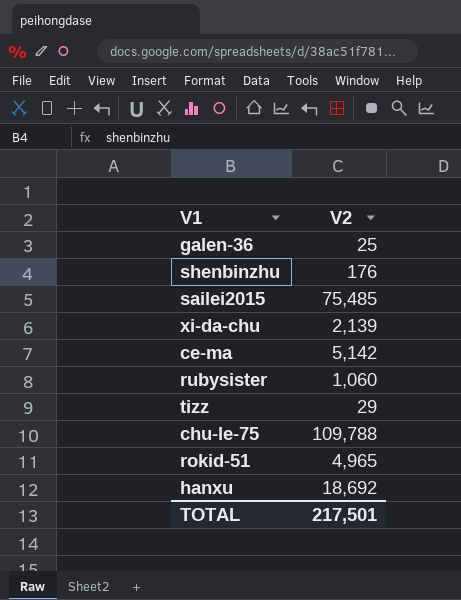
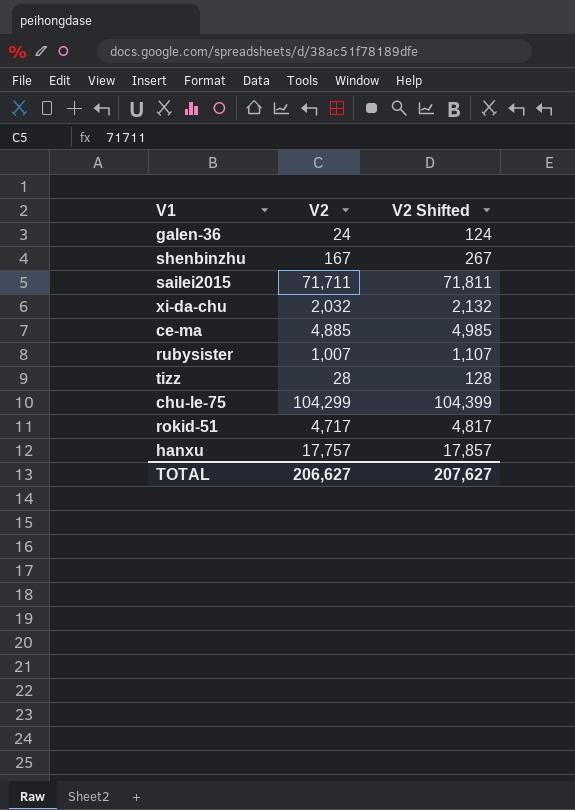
column V2 Shifted | formula: none -> [V2] + 100
galen-36 | V2: 25 -> 24
shenbinzhu | V2: 176 -> 167
sailei2015 | V2: 75,485 -> 71,711
xi-da-chu | V2: 2,139 -> 2,032
ce-ma | V2: 5,142 -> 4,885
rubysister | V2: 1,060 -> 1,007
tizz | V2: 29 -> 28
chu-le-75 | V2: 109,788 -> 104,299
rokid-51 | V2: 4,965 -> 4,717
hanxu | V2: 18,692 -> 17,757
TOTAL | V2: 217,501 -> 206,627

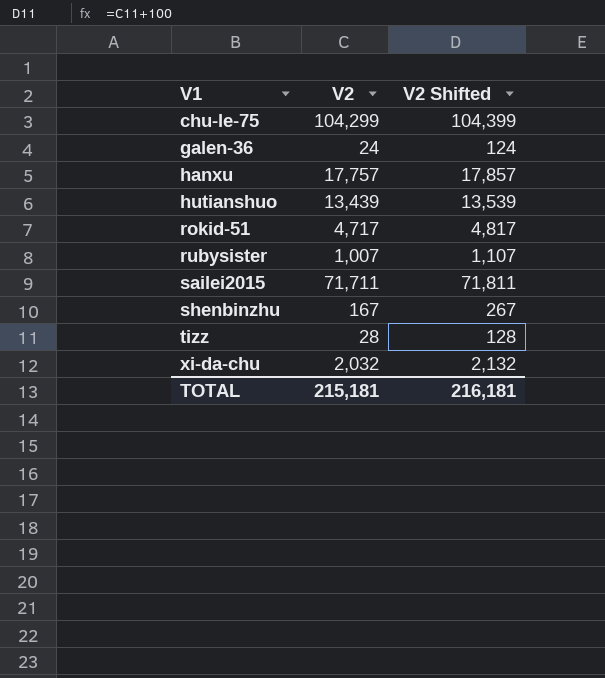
row order: none -> V1 ascending
row ce-ma: 4,885 | 4,985 -> none
row hutianshuo: none -> 13,439 | 13,539
TOTAL | V2: 206,627 -> 215,181
TOTAL | V2 Shifted: 207,627 -> 216,181

